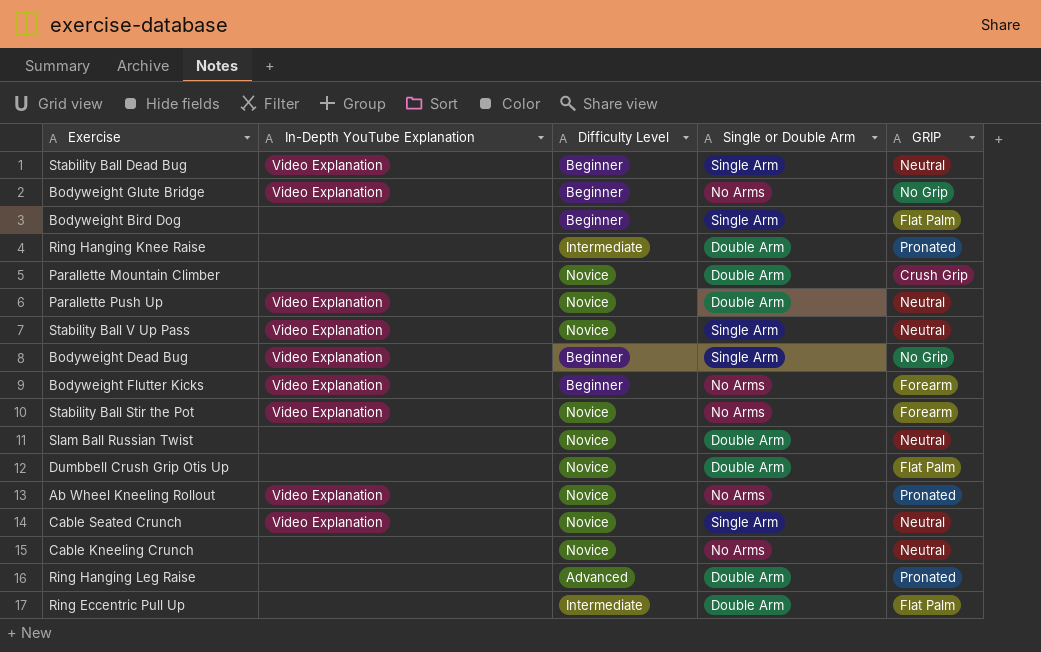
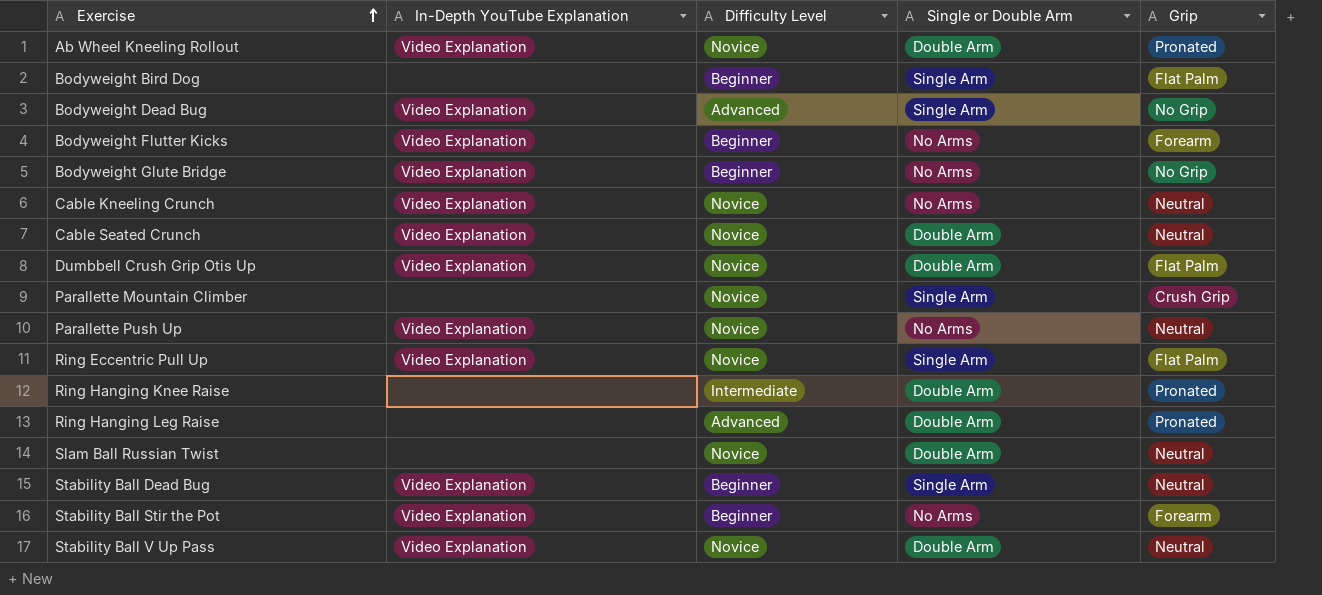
row order: none -> Exercise ascending
column name: GRIP -> Grip
Ab Wheel Kneeling Rollout | Single or Double Arm: No Arms -> Double Arm
Bodyweight Dead Bug | Difficulty Level: Beginner -> Advanced
Cable Kneeling Crunch | In-Depth YouTube Explanation: none -> Video Explanation
Cable Seated Crunch | Single or Double Arm: Single Arm -> Double Arm
Dumbbell Crush Grip Otis Up | In-Depth YouTube Explanation: none -> Video Explanation
Parallette Mountain Climber | Single or Double Arm: Double Arm -> Single Arm
Parallette Push Up | Single or Double Arm: Double Arm -> No Arms
Ring Eccentric Pull Up | In-Depth YouTube Explanation: none -> Video Explanation
Ring Eccentric Pull Up | Difficulty Level: Intermediate -> Novice
Ring Eccentric Pull Up | Single or Double Arm: Double Arm -> Single Arm
Stability Ball Stir the Pot | Difficulty Level: Novice -> Beginner
Stability Ball V Up Pass | Single or Double Arm: Single Arm -> Double Arm

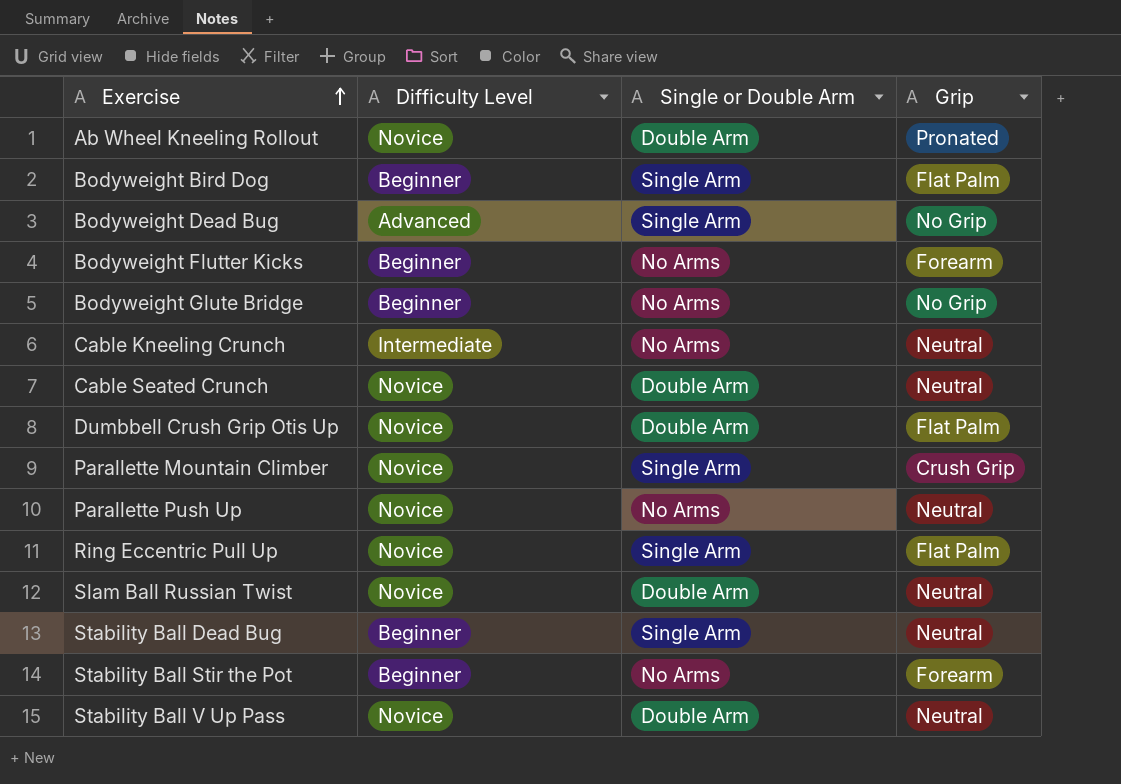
column In-Depth YouTube Explanation | position: 2 -> none
row Ring Hanging Knee Raise: none | Intermediate | Double Arm | Pronated -> none
row Ring Hanging Leg Raise: none | Advanced | Double Arm | Pronated -> none
Cable Kneeling Crunch | Difficulty Level: Novice -> Intermediate

